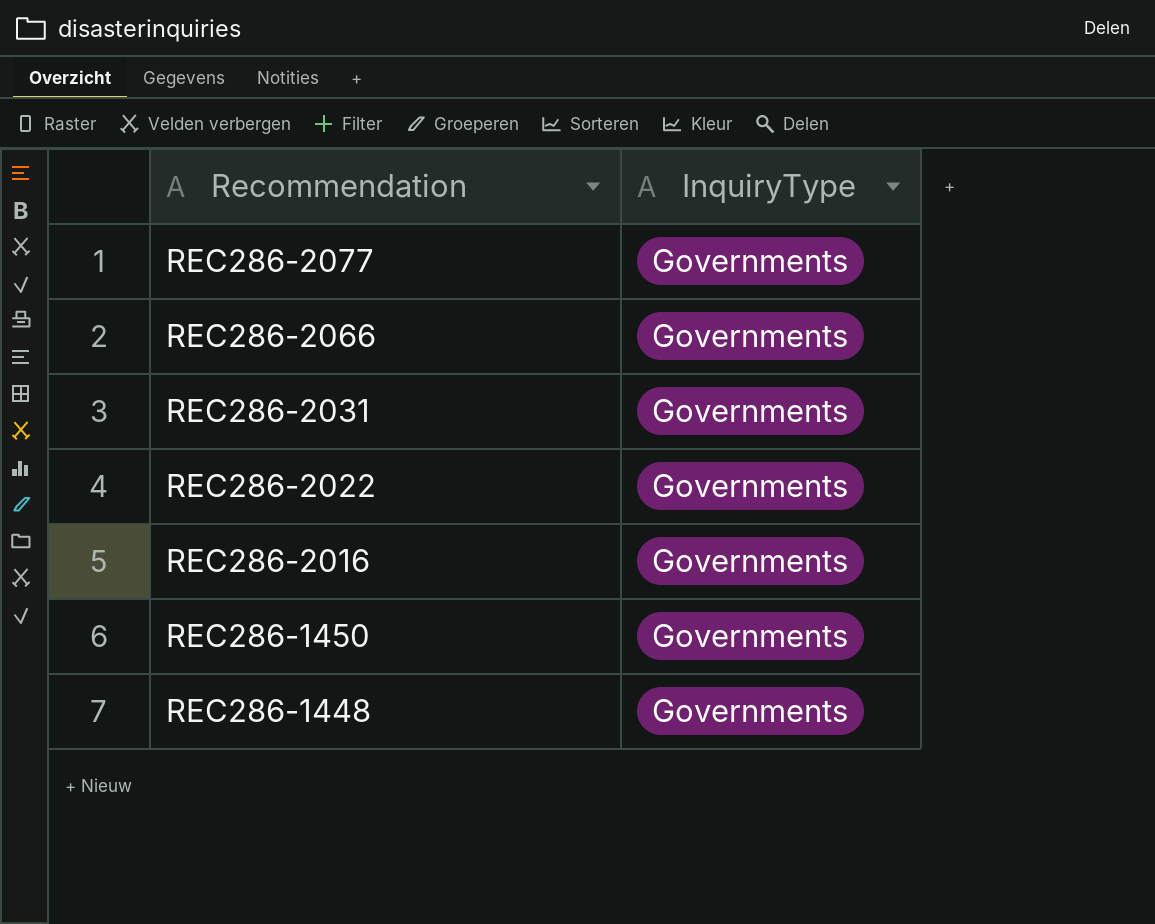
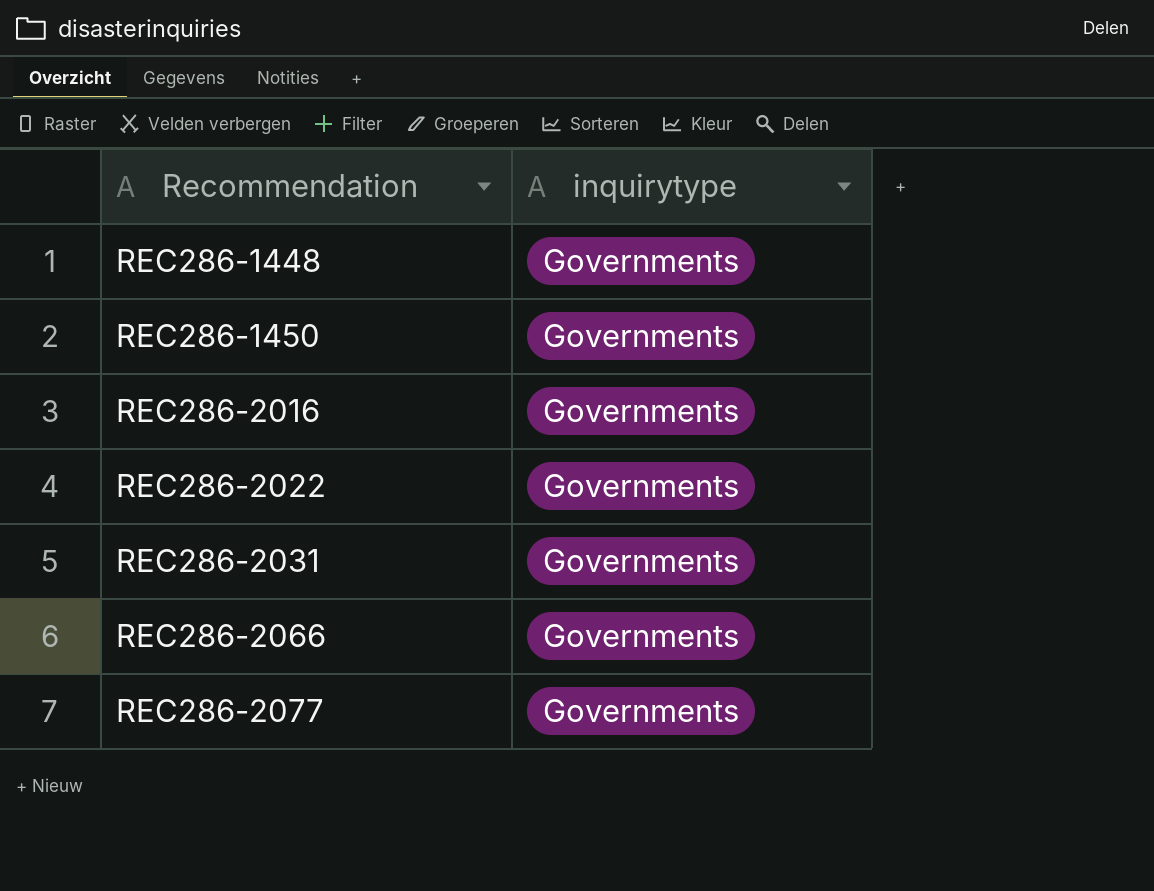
row order: Recommendation descending -> Recommendation ascending
column name: InquiryType -> inquirytype

